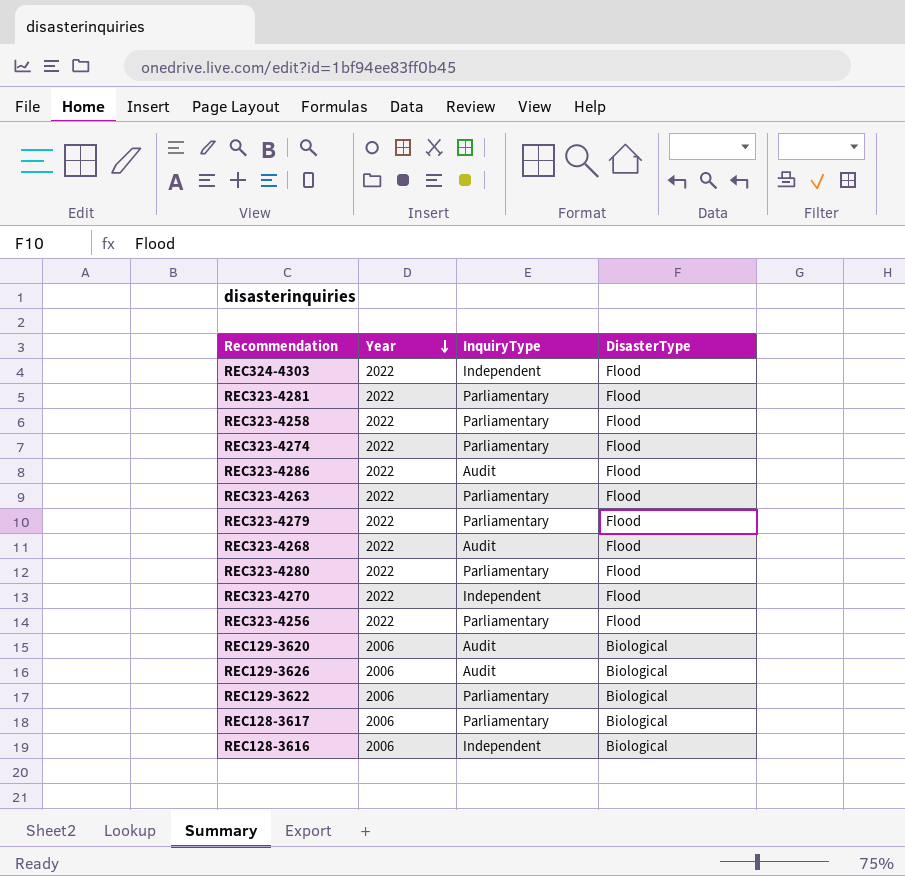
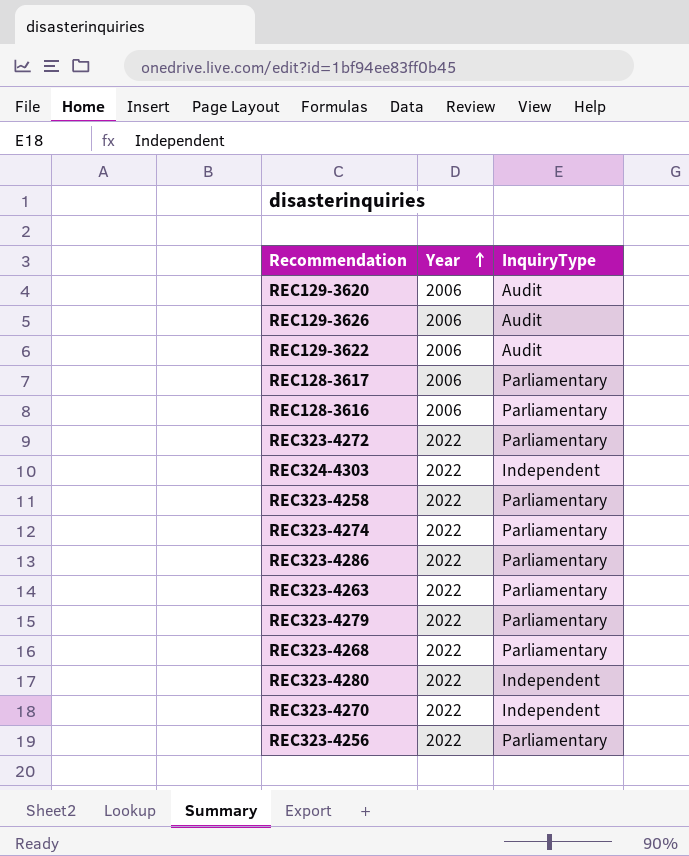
row order: Year descending -> Year ascending
column DisasterType | position: 4 -> none
row REC323-4281: 2022 | Parliamentary | Flood -> none
REC129-3622 | InquiryType: Parliamentary -> Audit
REC128-3616 | InquiryType: Independent -> Parliamentary
row REC323-4272: none -> 2022 | Parliamentary
REC323-4286 | InquiryType: Audit -> Parliamentary
REC323-4268 | InquiryType: Audit -> Parliamentary
REC323-4280 | InquiryType: Parliamentary -> Independent

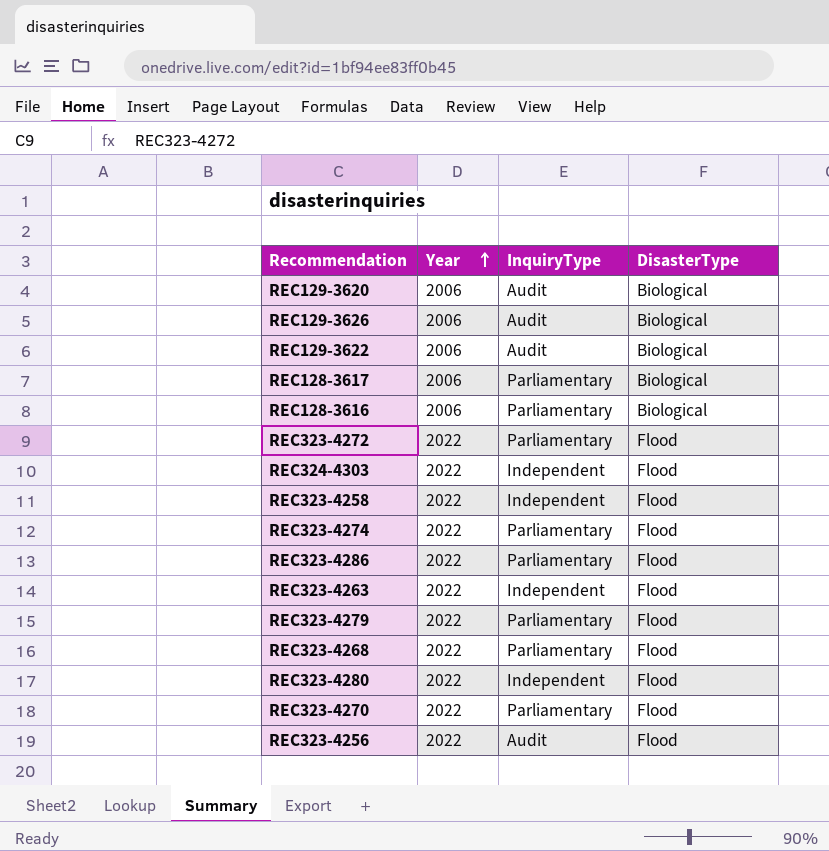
column DisasterType | position: none -> 4
REC323-4258 | InquiryType: Parliamentary -> Independent
REC323-4263 | InquiryType: Parliamentary -> Independent
REC323-4270 | InquiryType: Independent -> Parliamentary
REC323-4256 | InquiryType: Parliamentary -> Audit

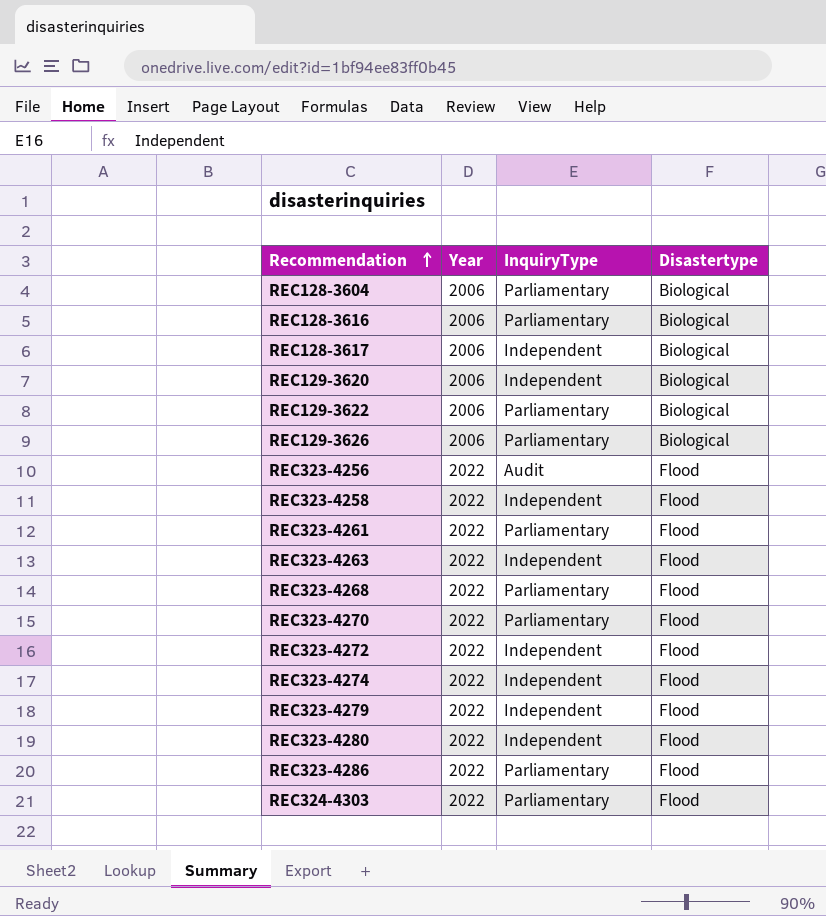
row order: Year ascending -> Recommendation ascending
column name: DisasterType -> Disastertype
row REC128-3604: none -> 2006 | Parliamentary | Biological
REC128-3617 | InquiryType: Parliamentary -> Independent
REC129-3620 | InquiryType: Audit -> Independent
REC129-3622 | InquiryType: Audit -> Parliamentary
REC129-3626 | InquiryType: Audit -> Parliamentary
row REC323-4261: none -> 2022 | Parliamentary | Flood
REC323-4272 | InquiryType: Parliamentary -> Independent
REC323-4274 | InquiryType: Parliamentary -> Independent
REC323-4279 | InquiryType: Parliamentary -> Independent
REC324-4303 | InquiryType: Independent -> Parliamentary

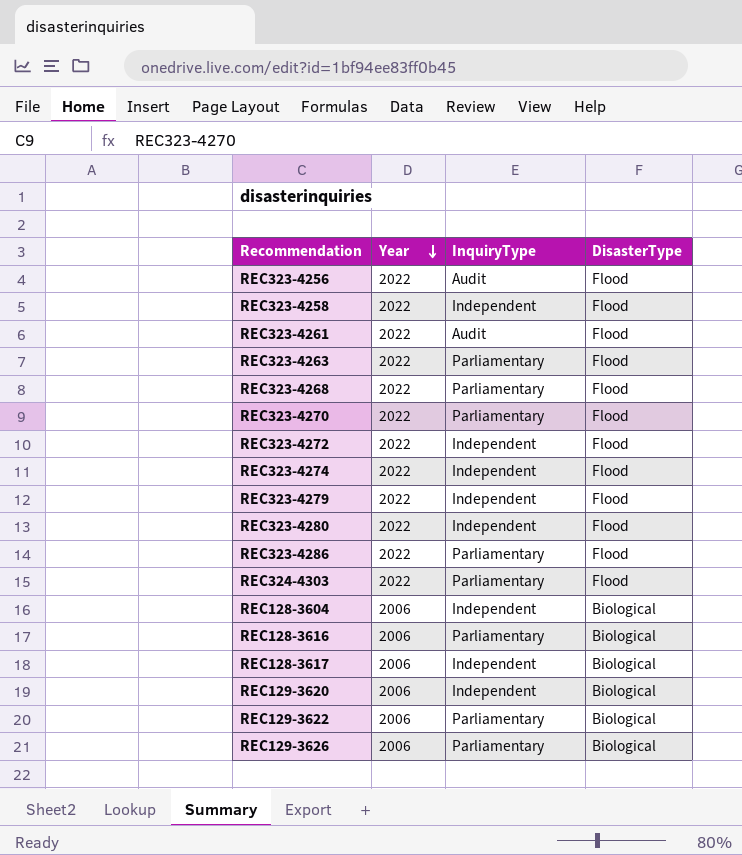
row order: Recommendation ascending -> Year descending
column name: Disastertype -> DisasterType
REC323-4261 | InquiryType: Parliamentary -> Audit
REC323-4263 | InquiryType: Independent -> Parliamentary
REC128-3604 | InquiryType: Parliamentary -> Independent

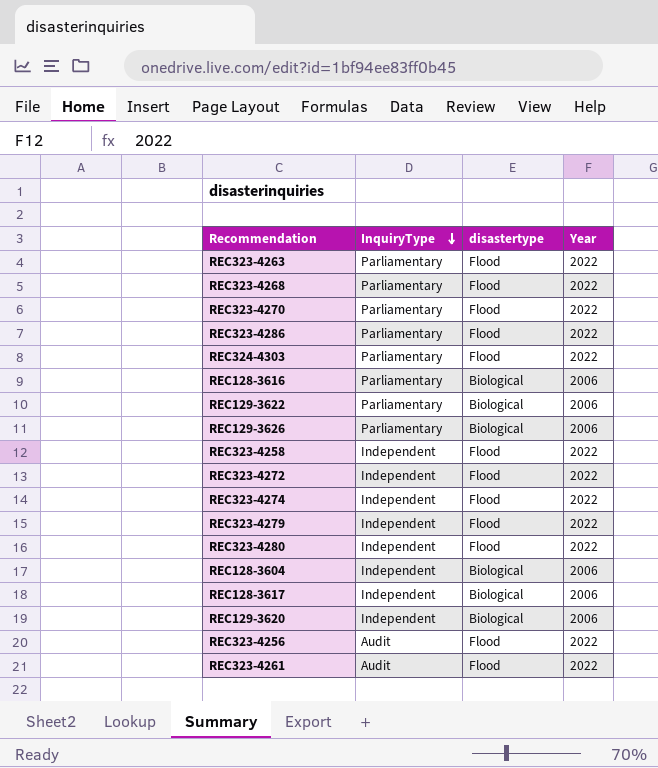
row order: Year descending -> InquiryType descending
column name: DisasterType -> disastertype
column Year | position: 2 -> 4

